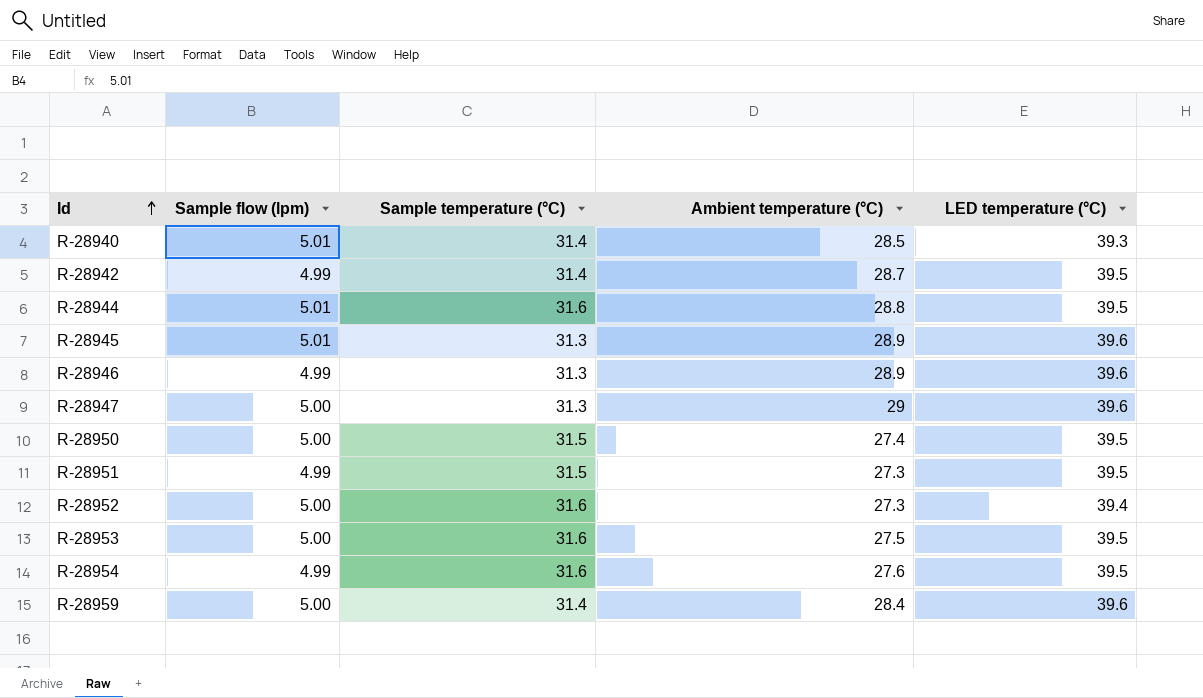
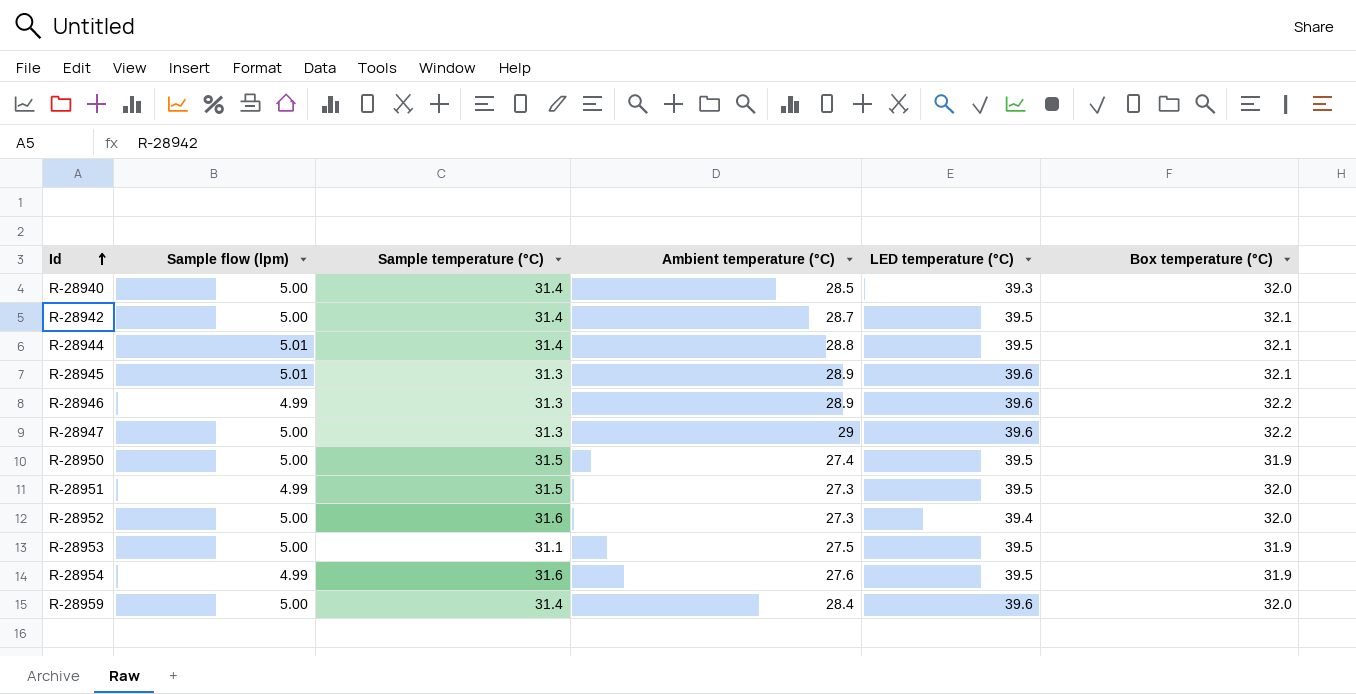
column Box temperature (°C) | position: none -> 6
R-28940 | Sample flow (lpm): 5.01 -> 5.00
R-28942 | Sample flow (lpm): 4.99 -> 5.00
R-28944 | Sample temperature (°C): 31.6 -> 31.4
R-28953 | Sample temperature (°C): 31.6 -> 31.1

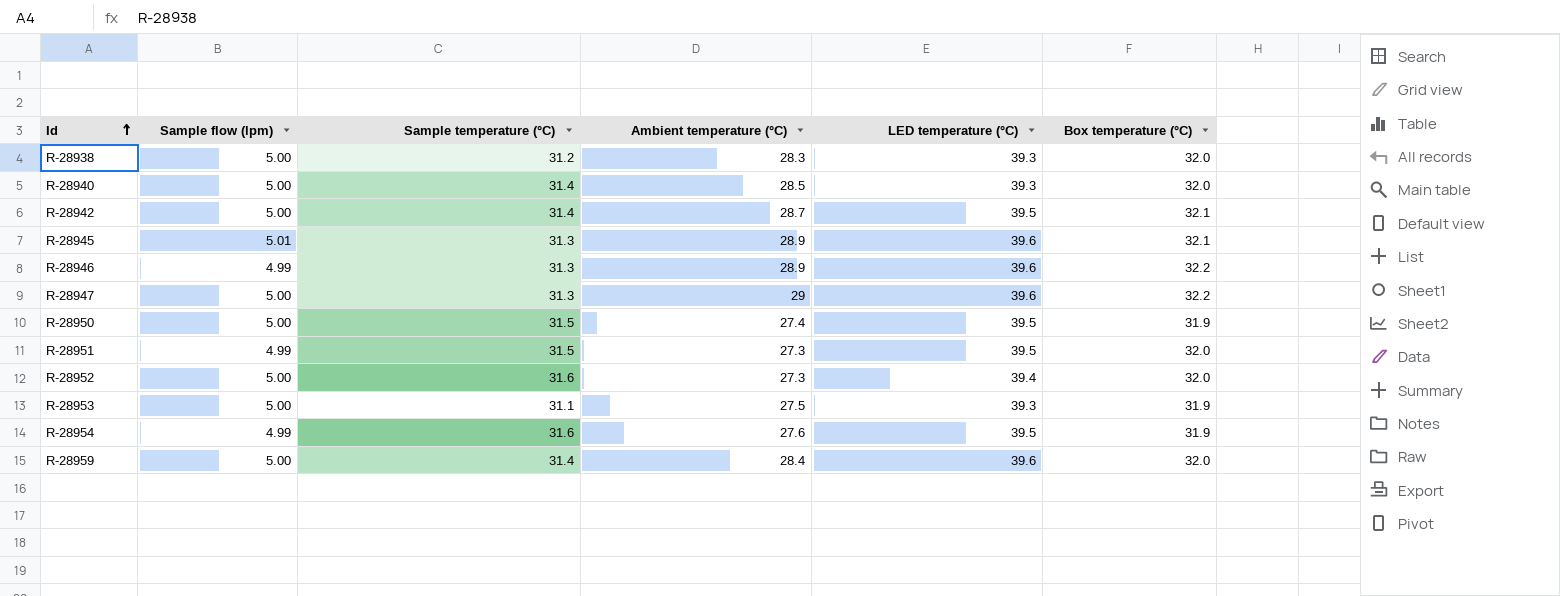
row R-28944: 5.01 | 31.4 | 28.8 | 39.5 | 32.1 -> none
row R-28938: none -> 5.00 | 31.2 | 28.3 | 39.3 | 32.0
R-28953 | LED temperature (°C): 39.5 -> 39.3

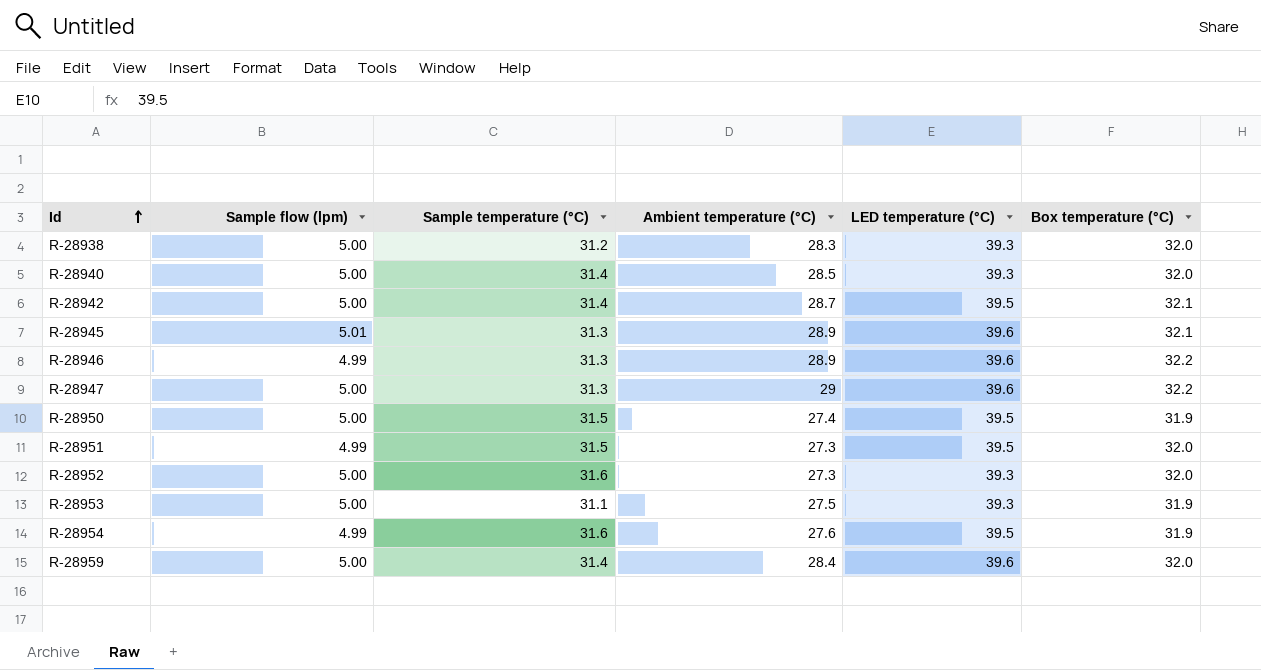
R-28952 | LED temperature (°C): 39.4 -> 39.3

